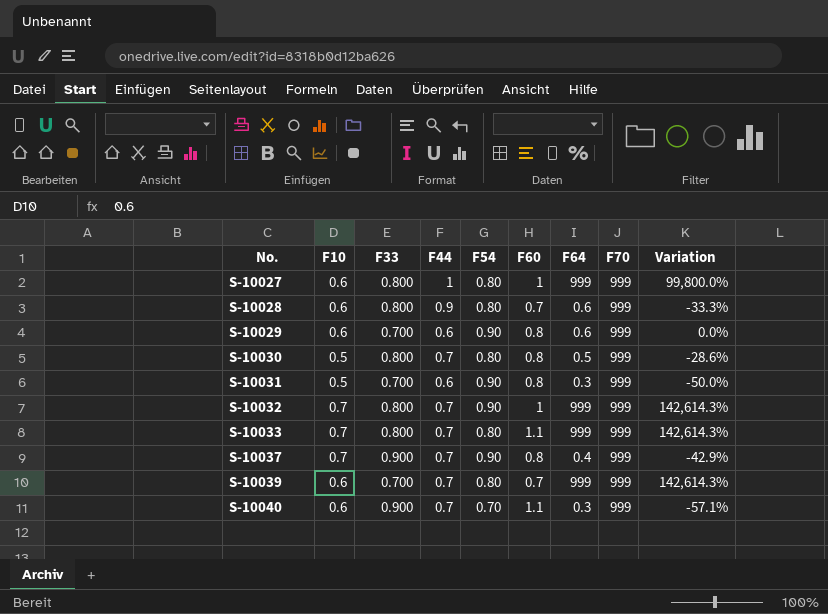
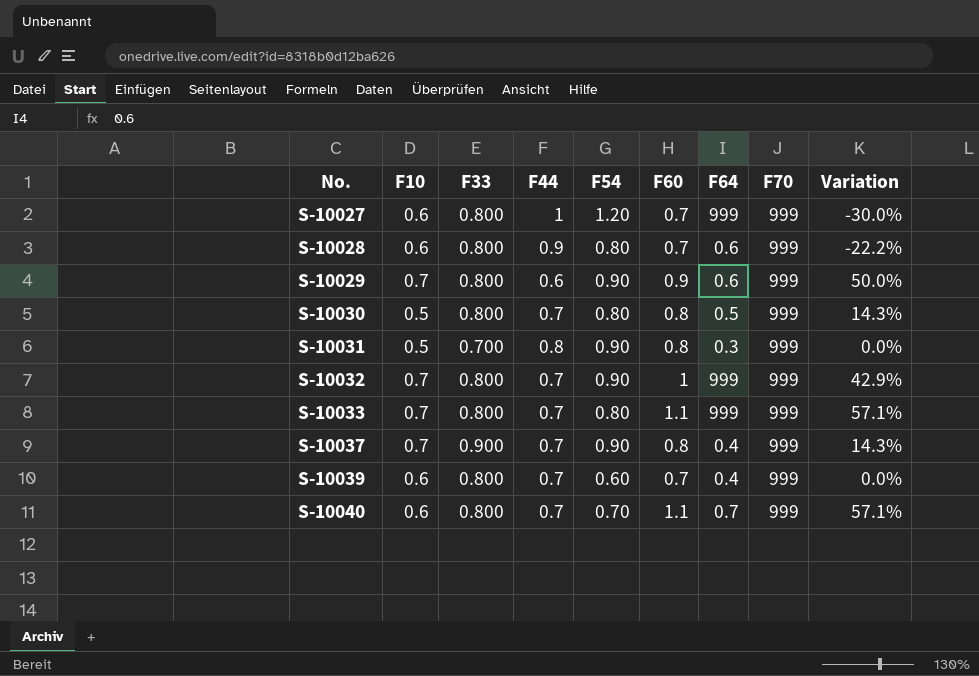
column Variation | formula: ([F64] - [F44]) / [F44] -> ([F60] - [F44]) / [F44]
S-10027 | F54: 0.80 -> 1.20
S-10027 | F60: 1 -> 0.7
S-10029 | F10: 0.6 -> 0.7
S-10029 | F33: 0.700 -> 0.800
S-10029 | F60: 0.8 -> 0.9
S-10031 | F44: 0.6 -> 0.8
S-10039 | F33: 0.700 -> 0.800
S-10039 | F54: 0.80 -> 0.60
S-10039 | F64: 999 -> 0.4
S-10040 | F33: 0.900 -> 0.800
S-10040 | F64: 0.3 -> 0.7

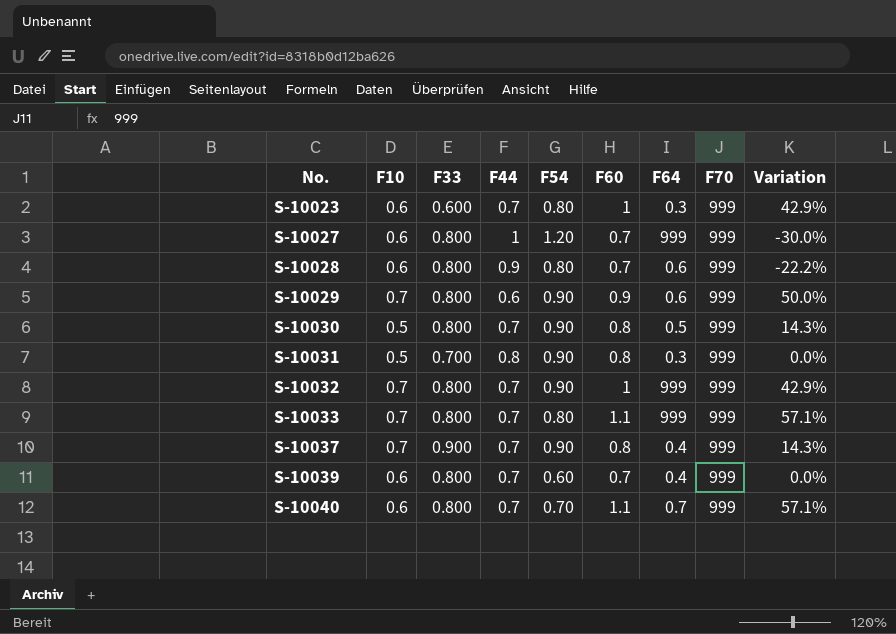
row S-10023: none -> 0.6 | 0.600 | 0.7 | 0.80 | 1 | 0.3 | 999 | 42.9%
S-10030 | F54: 0.80 -> 0.90

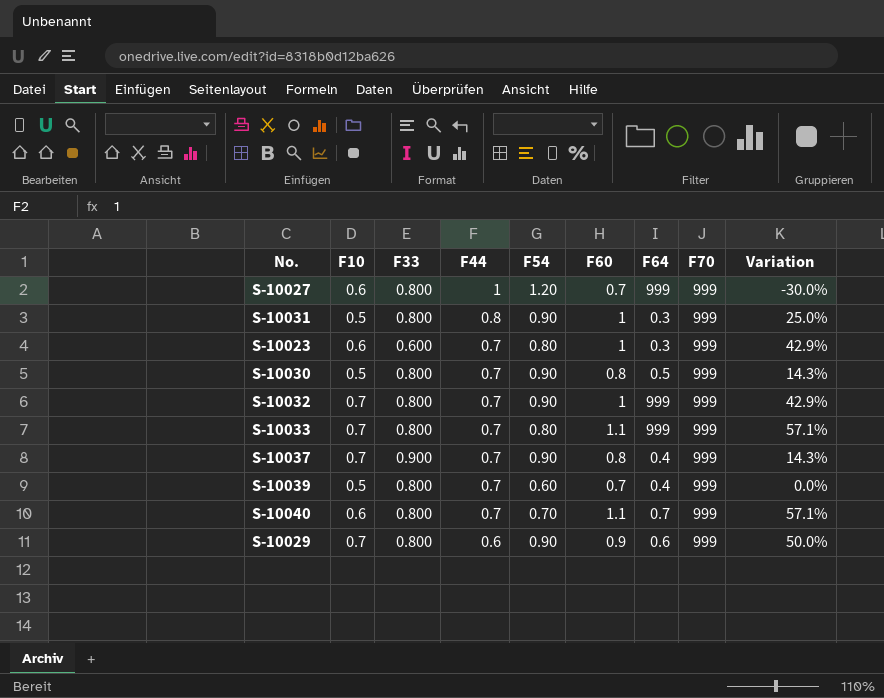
row order: No. ascending -> F44 descending
row S-10028: 0.6 | 0.800 | 0.9 | 0.80 | 0.7 | 0.6 | 999 | -22.2% -> none
S-10031 | F33: 0.700 -> 0.800
S-10031 | F60: 0.8 -> 1
S-10031 | Variation: 0.0% -> 25.0%
S-10039 | F10: 0.6 -> 0.5

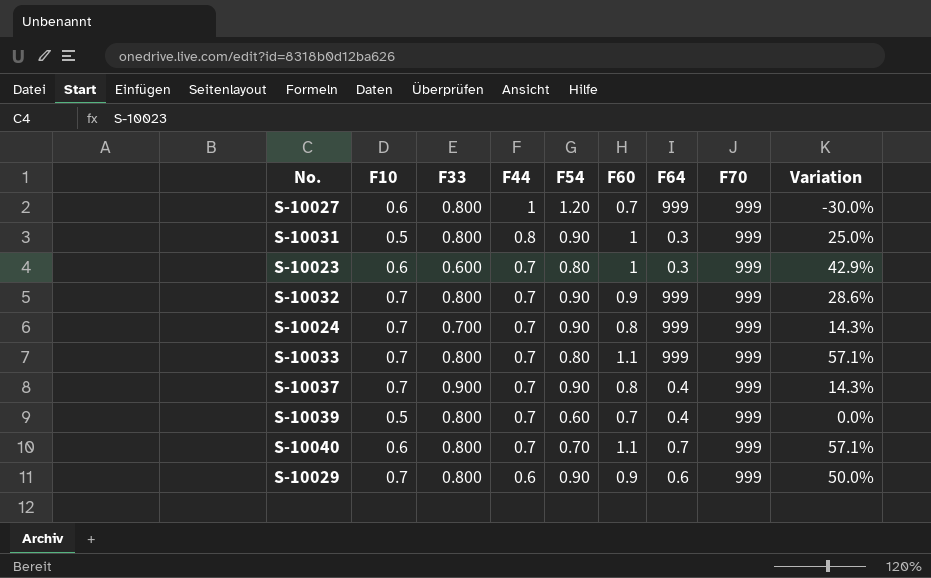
row S-10030: 0.5 | 0.800 | 0.7 | 0.90 | 0.8 | 0.5 | 999 | 14.3% -> none
S-10032 | F60: 1 -> 0.9
S-10032 | Variation: 42.9% -> 28.6%
row S-10024: none -> 0.7 | 0.700 | 0.7 | 0.90 | 0.8 | 999 | 999 | 14.3%

